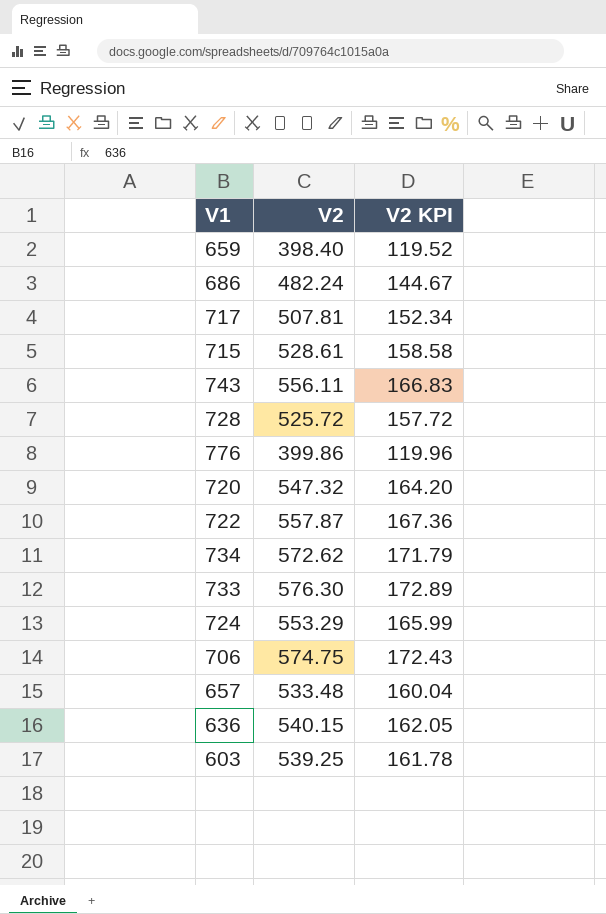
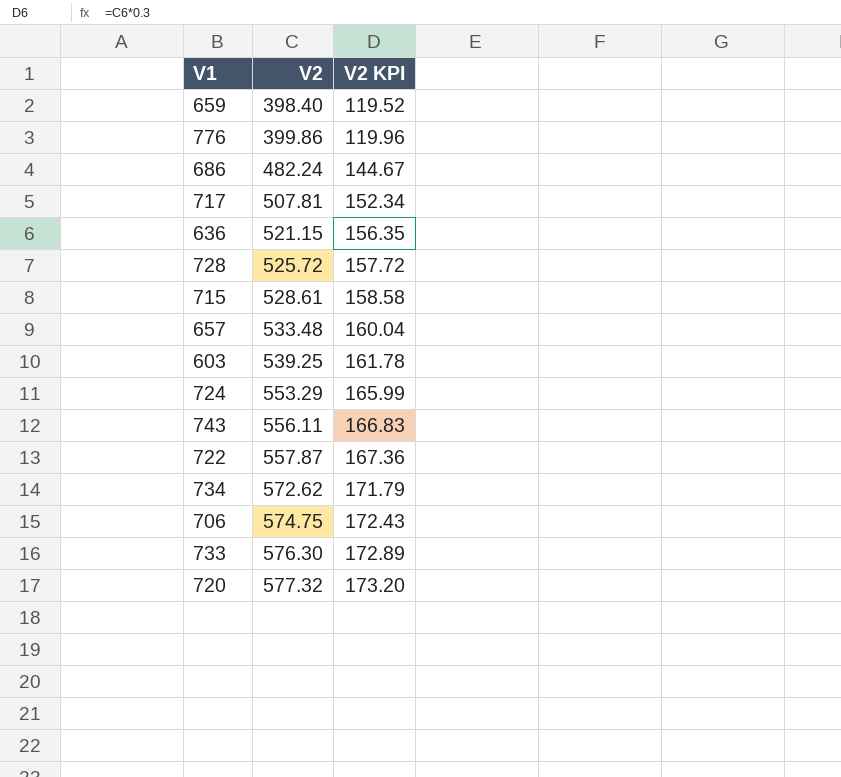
row order: none -> V2 ascending
636 | V2: 540.15 -> 521.15
636 | V2 KPI: 162.05 -> 156.35
720 | V2: 547.32 -> 577.32
720 | V2 KPI: 164.20 -> 173.20

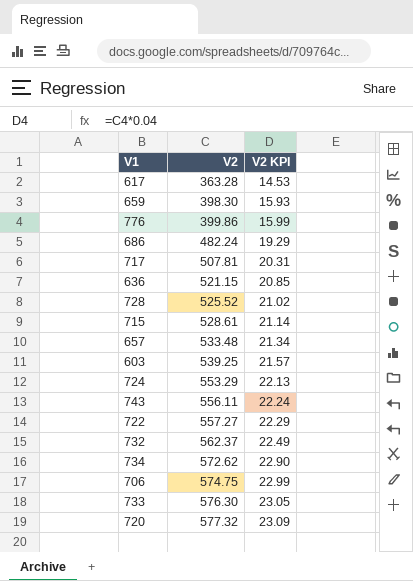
column V2 KPI | formula: [V2] * 0.3 -> [V2] * 0.04
row 617: none -> 363.28 | 14.53
659 | V2: 398.40 -> 398.30
728 | V2: 525.72 -> 525.52
722 | V2: 557.87 -> 557.27
row 732: none -> 562.37 | 22.49

